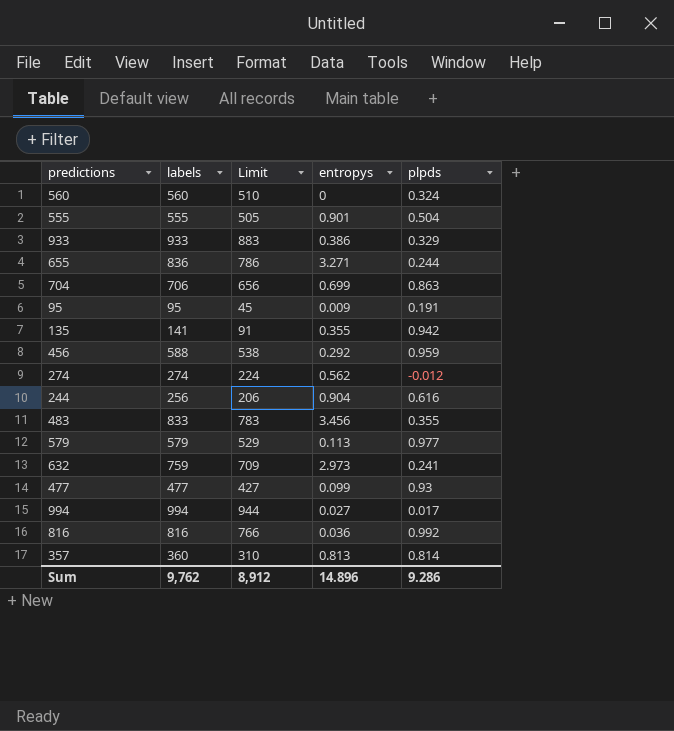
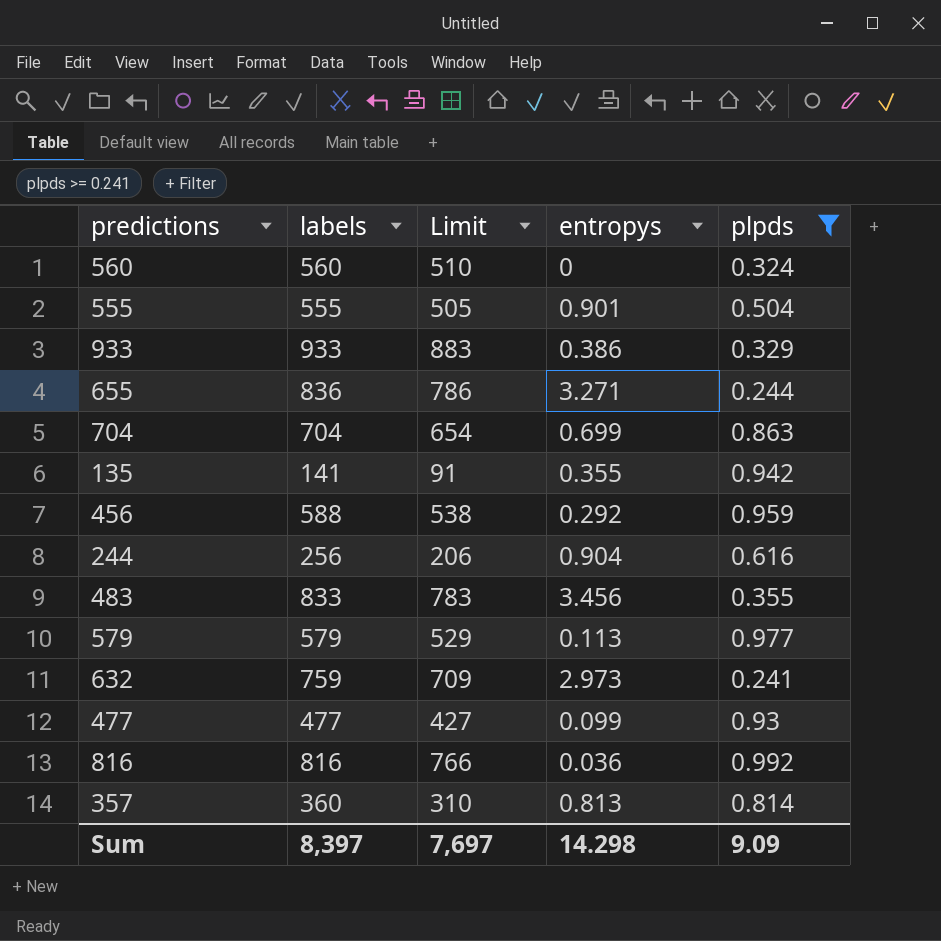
filter: none -> plpds >= 0.241
704 | labels: 706 -> 704
704 | Limit: 656 -> 654
Sum | labels: 9,762 -> 8,397
Sum | Limit: 8,912 -> 7,697
Sum | entropys: 14.896 -> 14.298
Sum | plpds: 9.286 -> 9.09

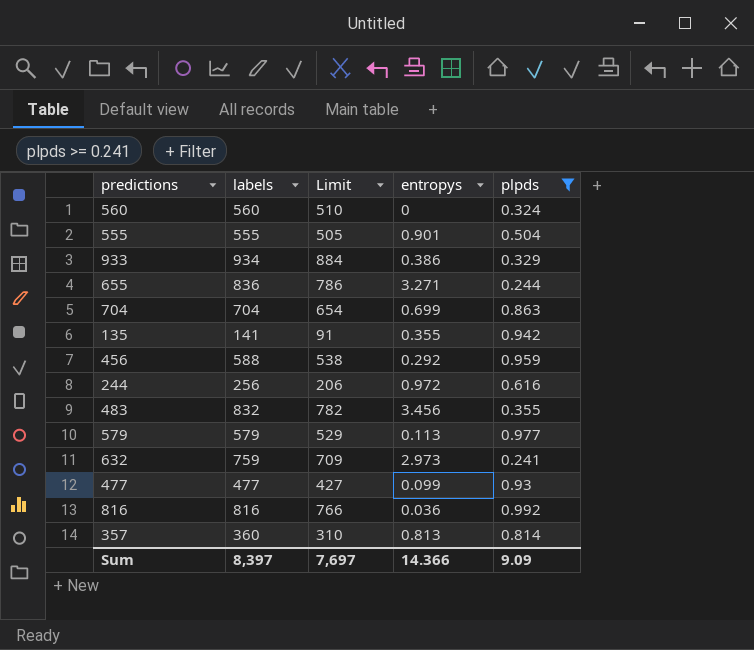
933 | labels: 933 -> 934
933 | Limit: 883 -> 884
244 | entropys: 0.904 -> 0.972
483 | labels: 833 -> 832
483 | Limit: 783 -> 782
Sum | entropys: 14.298 -> 14.366

